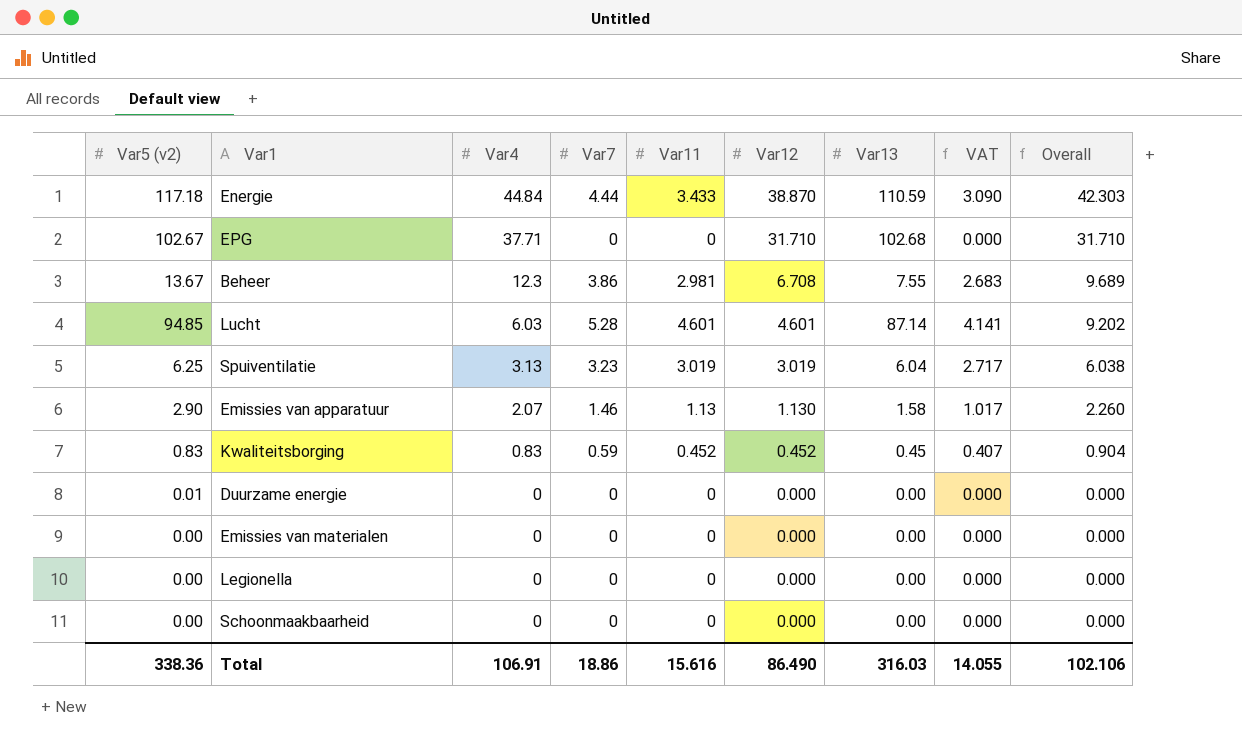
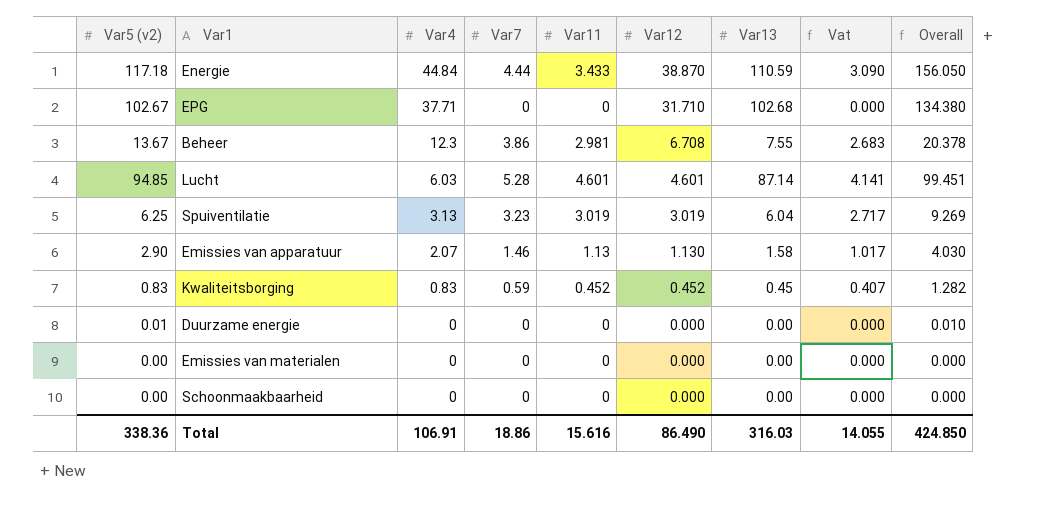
column name: VAT -> Vat
column Overall | formula: [Var11] + [Var12] -> [Var5 (v2)] + [Var12]
row Legionella: 0.00 | 0 | 0 | 0 | 0.000 | 0.00 | 0.000 | 0.000 -> none
Total | Overall: 102.106 -> 424.850

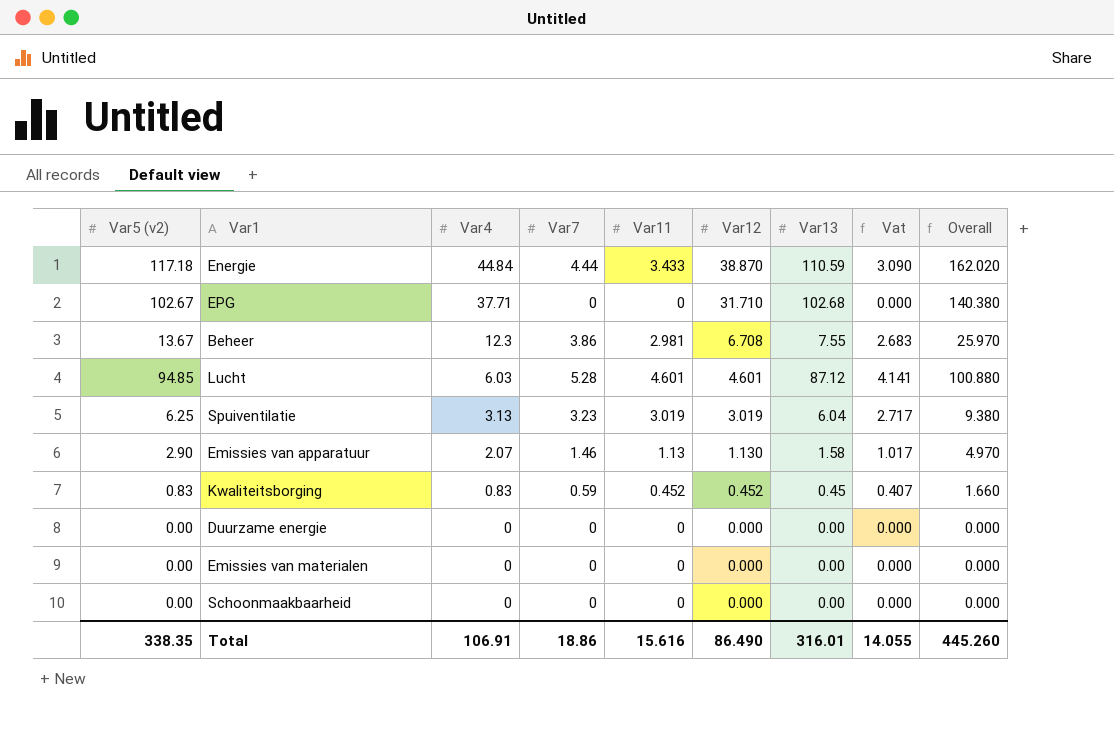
column Overall | formula: [Var5 (v2)] + [Var12] -> [Var5 (v2)] + [Var4]
Lucht | Var13: 87.14 -> 87.12
Duurzame energie | Var5 (v2): 0.01 -> 0.00
Total | Var5 (v2): 338.36 -> 338.35
Total | Var13: 316.03 -> 316.01
Total | Overall: 424.850 -> 445.260

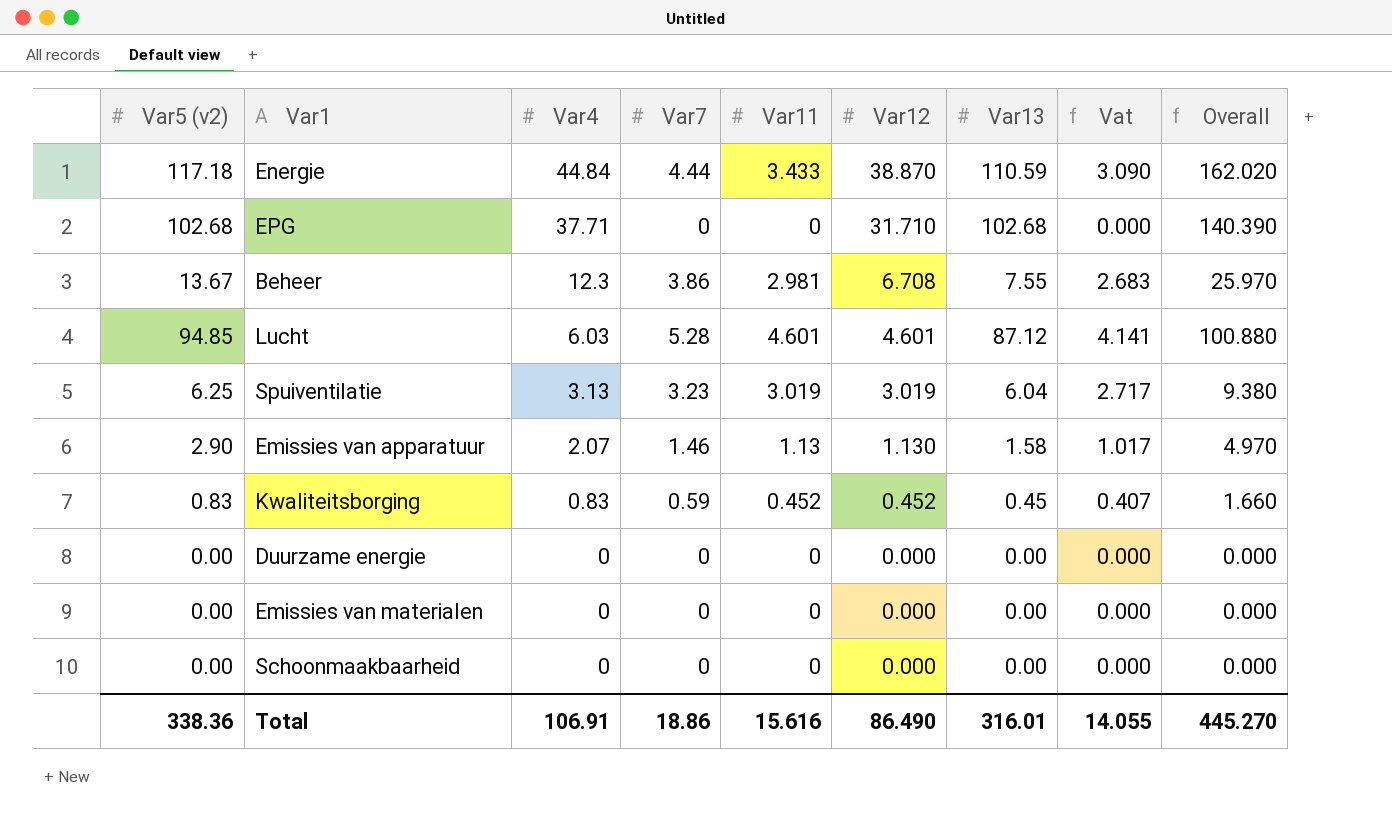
EPG | Var5 (v2): 102.67 -> 102.68
EPG | Overall: 140.380 -> 140.390
Total | Var5 (v2): 338.35 -> 338.36
Total | Overall: 445.260 -> 445.270

